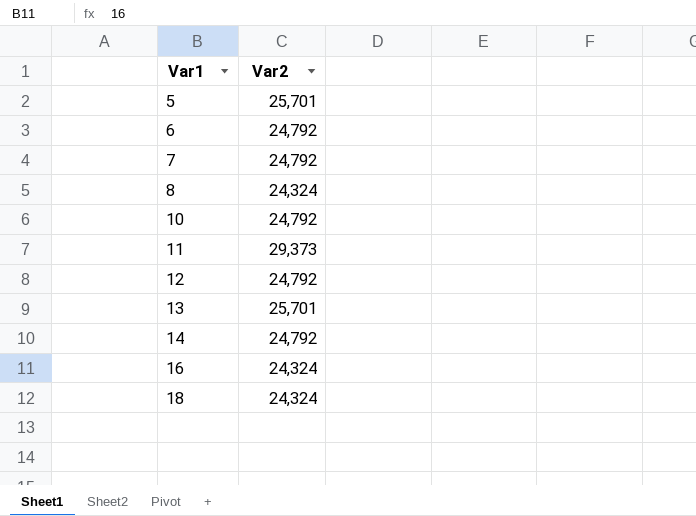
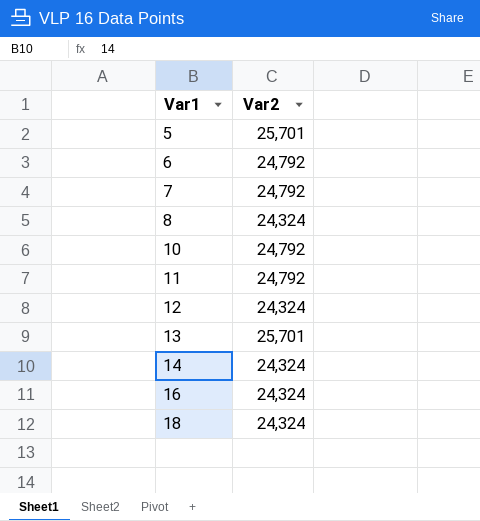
11 | Var2: 29,373 -> 24,792
12 | Var2: 24,792 -> 24,324
14 | Var2: 24,792 -> 24,324

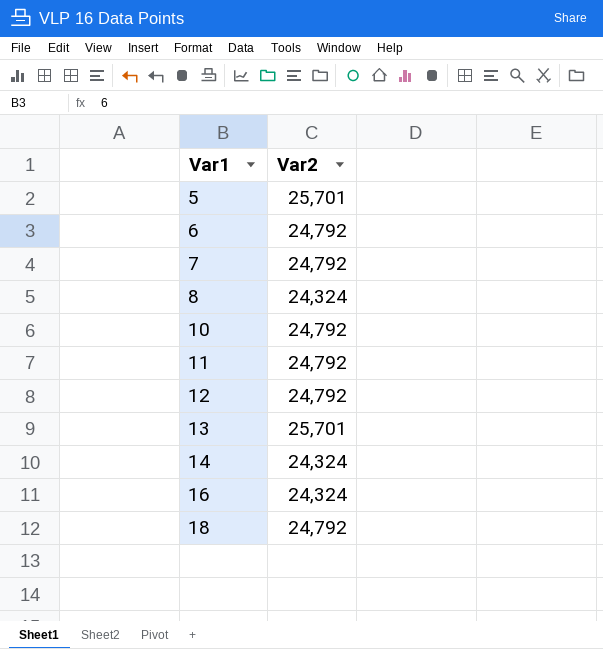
12 | Var2: 24,324 -> 24,792
18 | Var2: 24,324 -> 24,792

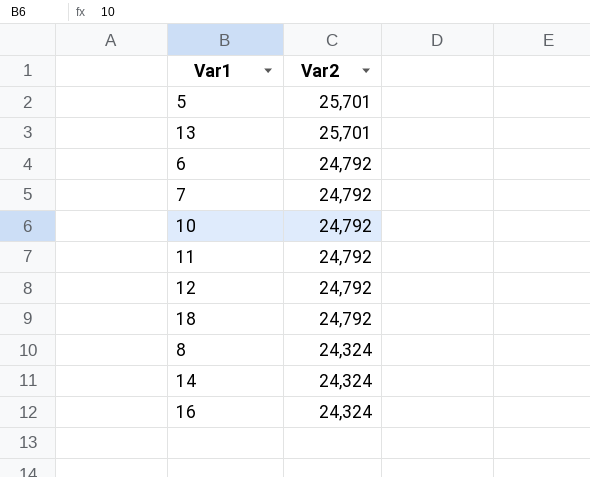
row order: Var1 ascending -> Var2 descending

